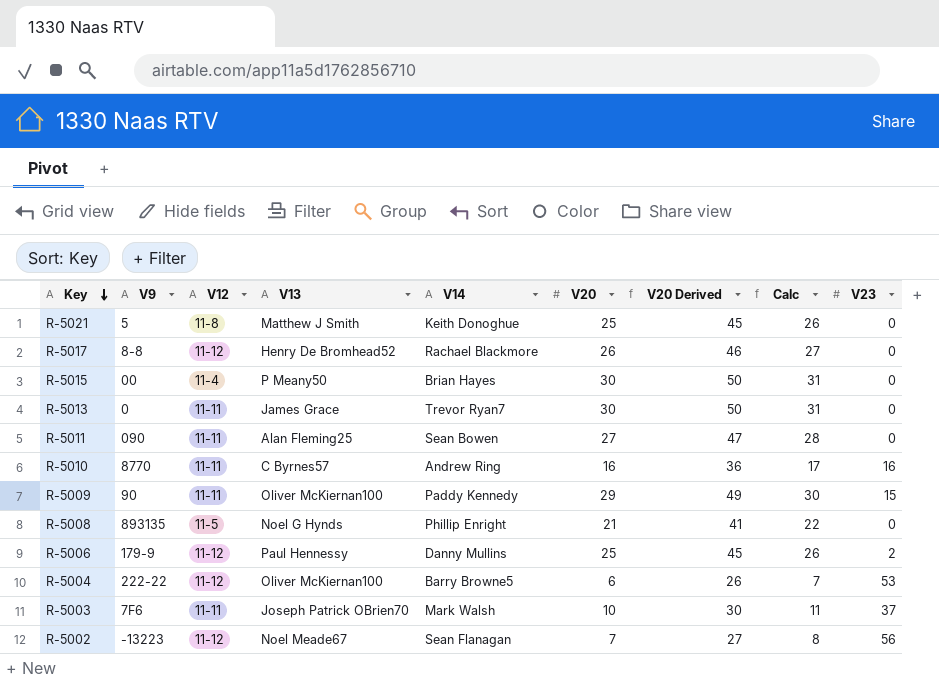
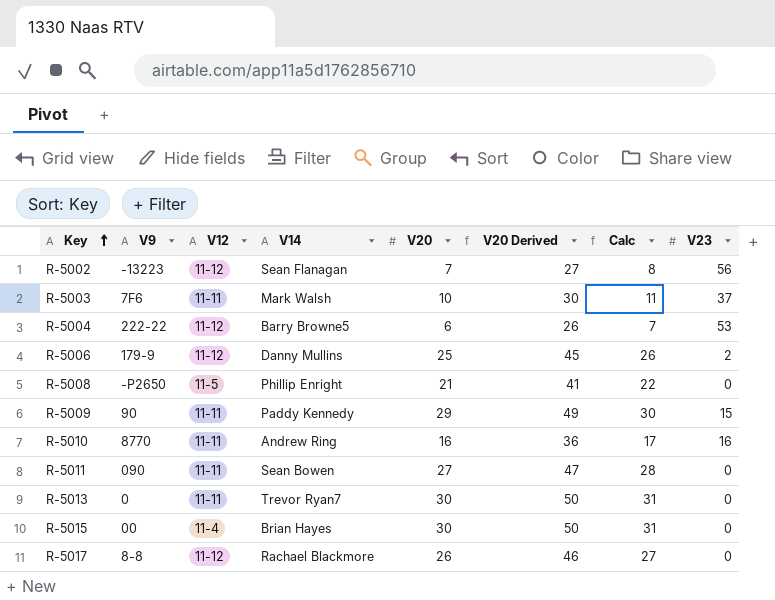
row order: Key descending -> Key ascending
column V13 | position: 4 -> none
row R-5021: 5 | 11-8 | Matthew J Smith | Keith Donoghue | 25 | 45 | 26 | 0 -> none
R-5008 | V9: 893135 -> -P2650

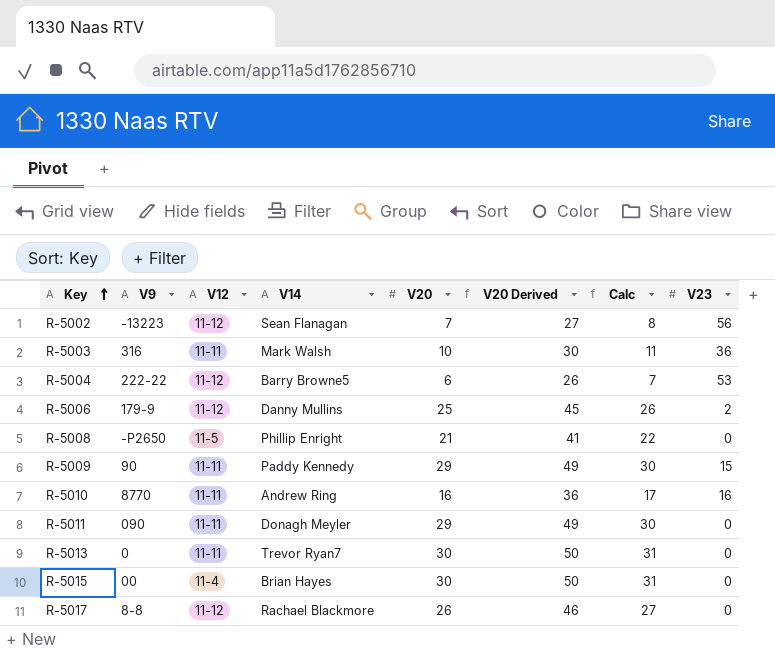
R-5003 | V9: 7F6 -> 316
R-5003 | V23: 37 -> 36
R-5011 | V14: Sean Bowen -> Donagh Meyler
R-5011 | V20: 27 -> 29
R-5011 | V20 Derived: 47 -> 49
R-5011 | Calc: 28 -> 30

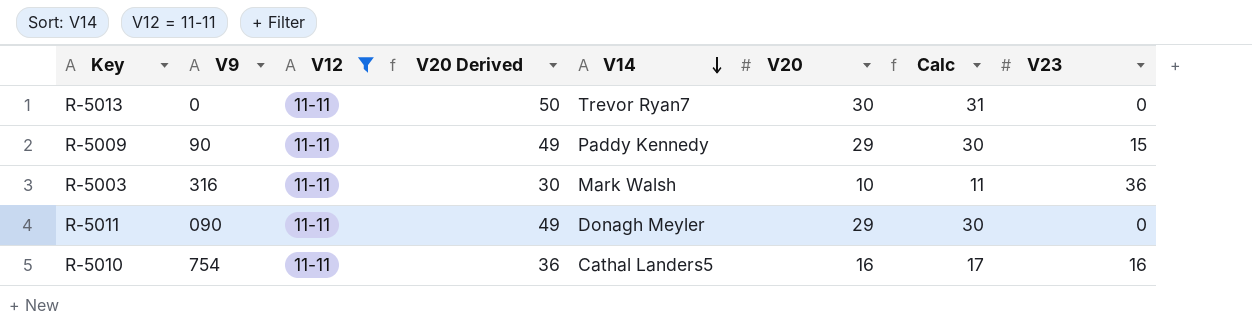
filter: none -> V12 = 11-11
row order: Key ascending -> V14 descending
column V20 Derived | position: 6 -> 4
R-5010 | V9: 8770 -> 754
R-5010 | V14: Andrew Ring -> Cathal Landers5

